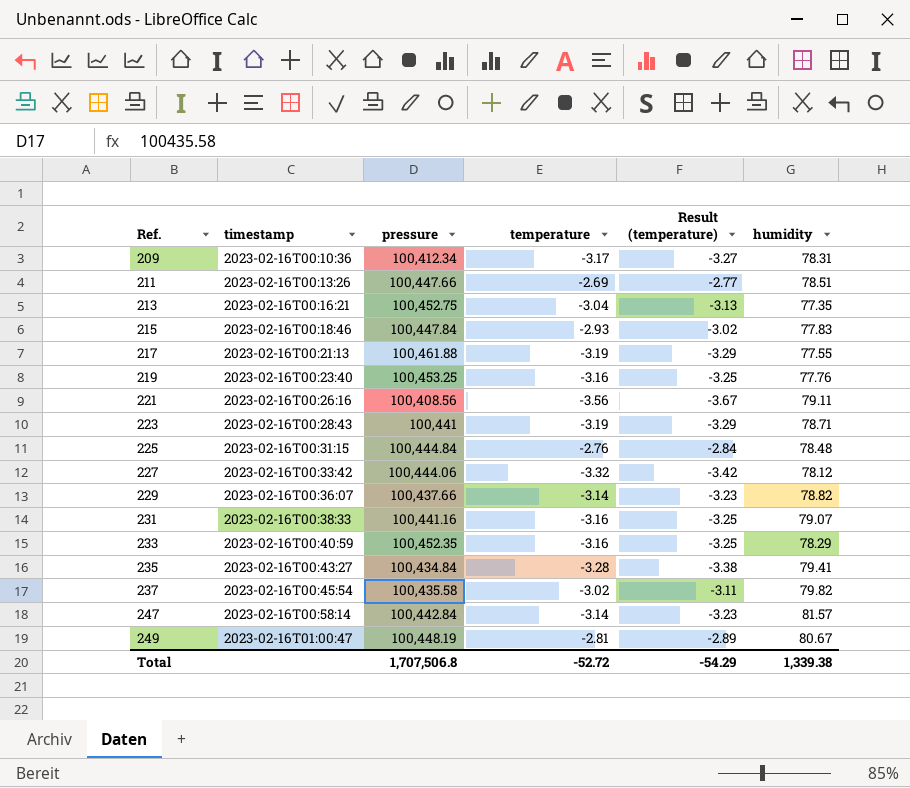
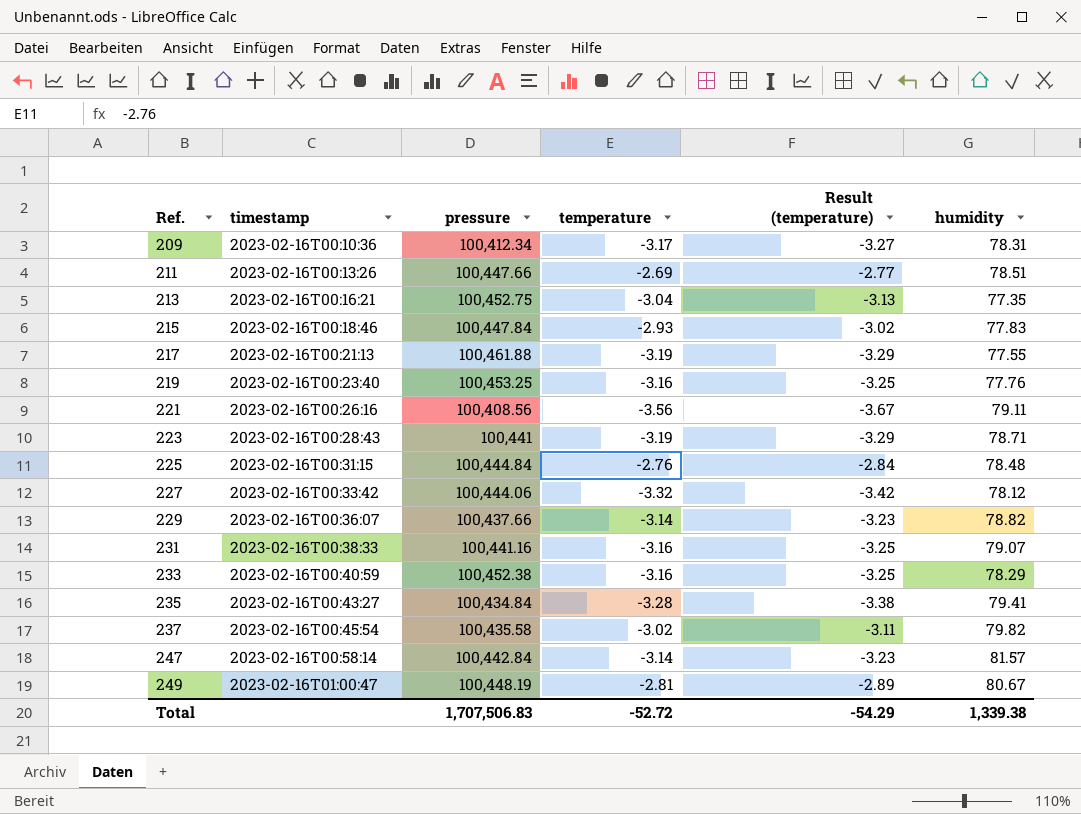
233 | pressure: 100,452.35 -> 100,452.38
Total | pressure: 1,707,506.8 -> 1,707,506.83

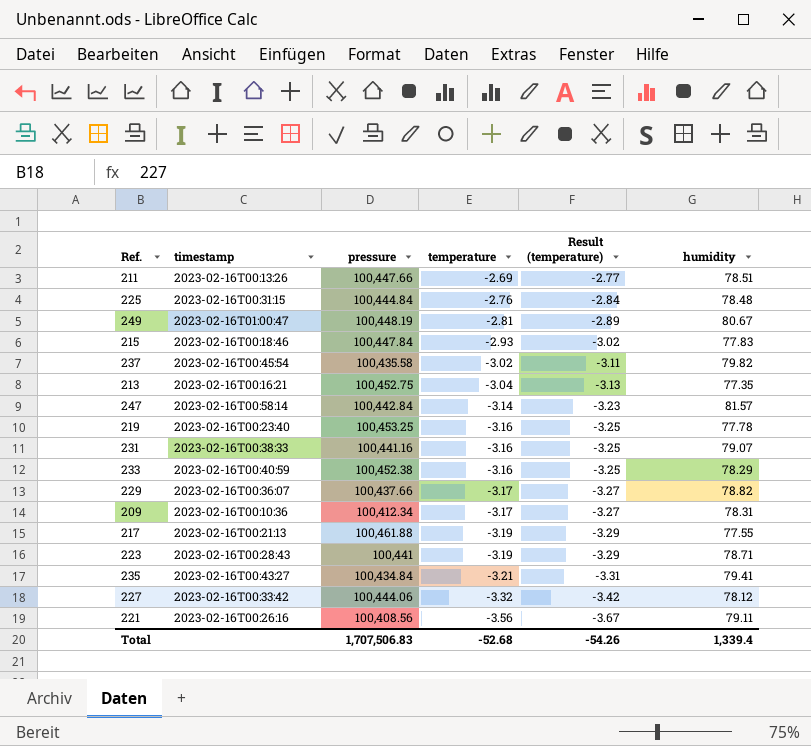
row order: Ref. ascending -> temperature descending
219 | humidity: 77.76 -> 77.78
229 | temperature: -3.14 -> -3.17
229 | Result (temperature): -3.23 -> -3.27
235 | temperature: -3.28 -> -3.21
235 | Result (temperature): -3.38 -> -3.31
Total | temperature: -52.72 -> -52.68
Total | Result (temperature): -54.29 -> -54.26
Total | humidity: 1,339.38 -> 1,339.4

